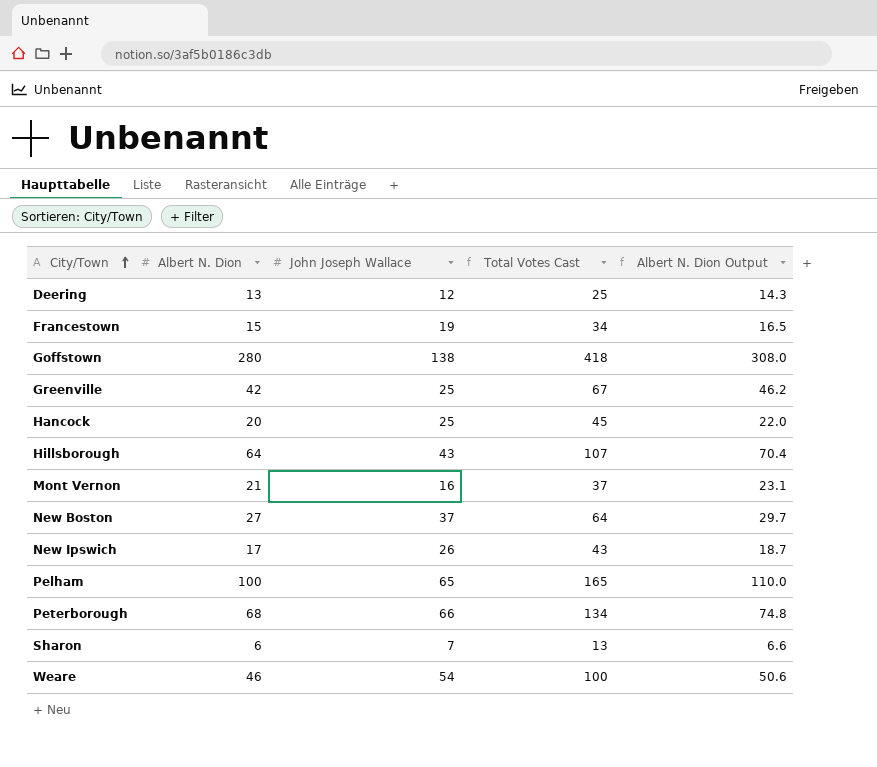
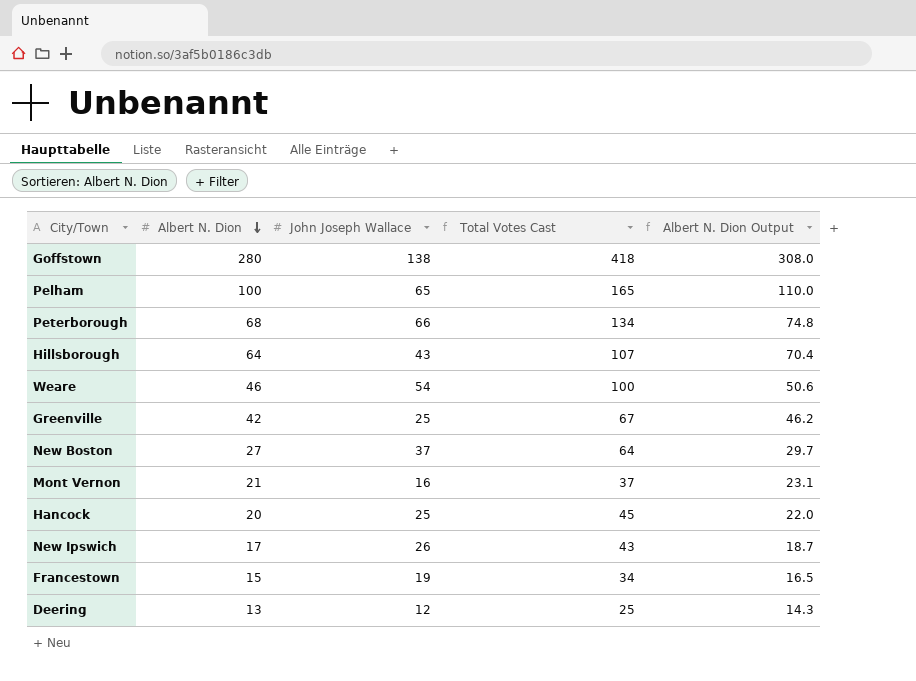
row order: City/Town ascending -> Albert N. Dion descending
row Sharon: 6 | 7 | 13 | 6.6 -> none

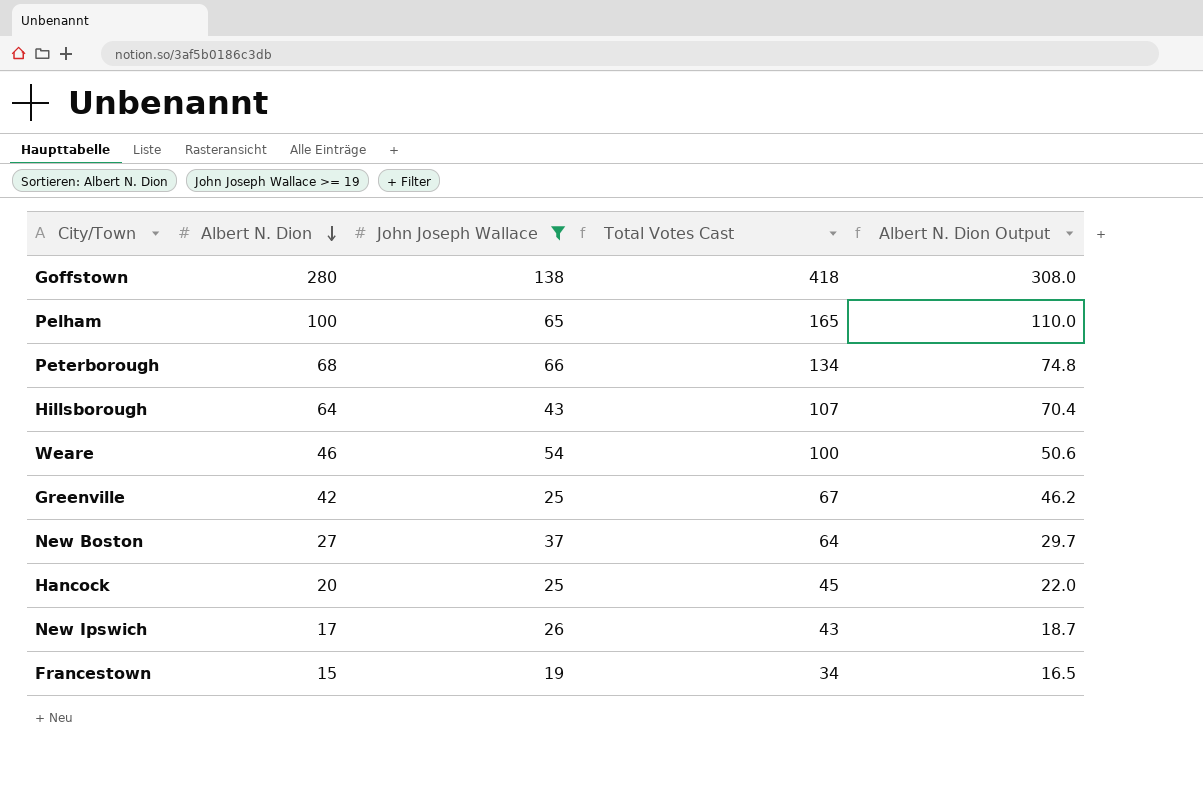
filter: none -> John Joseph Wallace >= 19

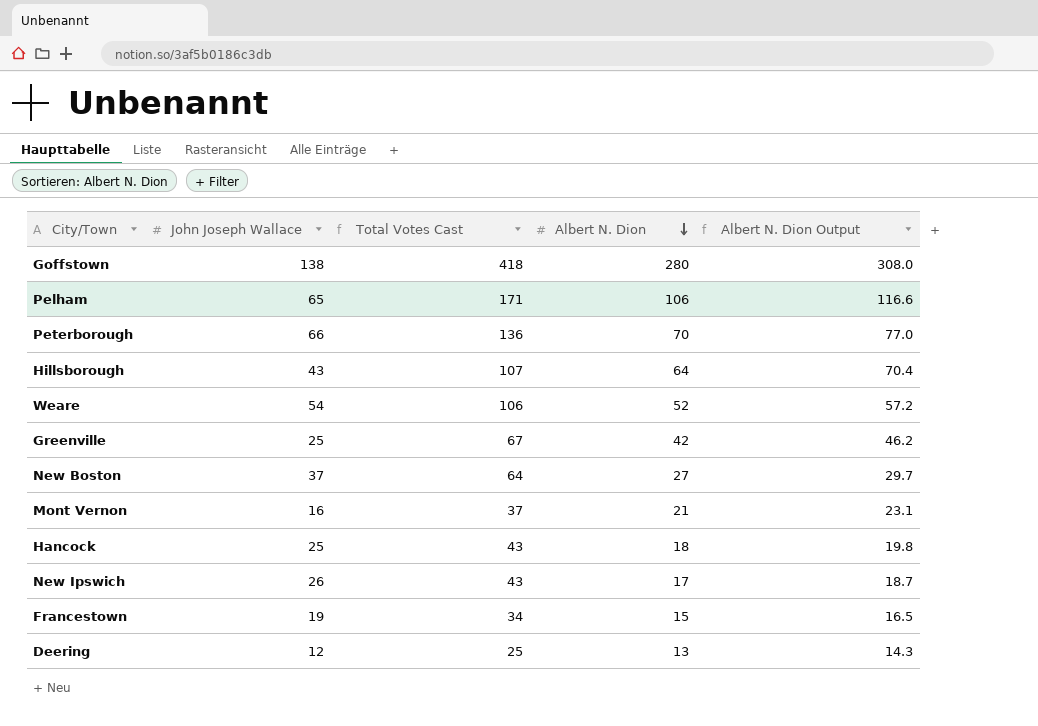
filter: John Joseph Wallace >= 19 -> none
column Albert N. Dion | position: 2 -> 4
Pelham | Total Votes Cast: 165 -> 171
Pelham | Albert N. Dion: 100 -> 106
Pelham | Albert N. Dion Output: 110.0 -> 116.6
Peterborough | Total Votes Cast: 134 -> 136
Peterborough | Albert N. Dion: 68 -> 70
Peterborough | Albert N. Dion Output: 74.8 -> 77.0
Weare | Total Votes Cast: 100 -> 106
Weare | Albert N. Dion: 46 -> 52
Weare | Albert N. Dion Output: 50.6 -> 57.2
Hancock | Total Votes Cast: 45 -> 43
Hancock | Albert N. Dion: 20 -> 18
Hancock | Albert N. Dion Output: 22.0 -> 19.8

